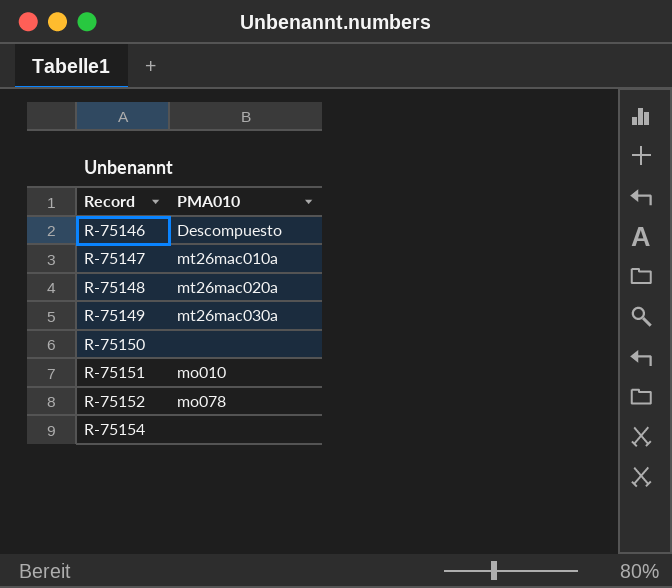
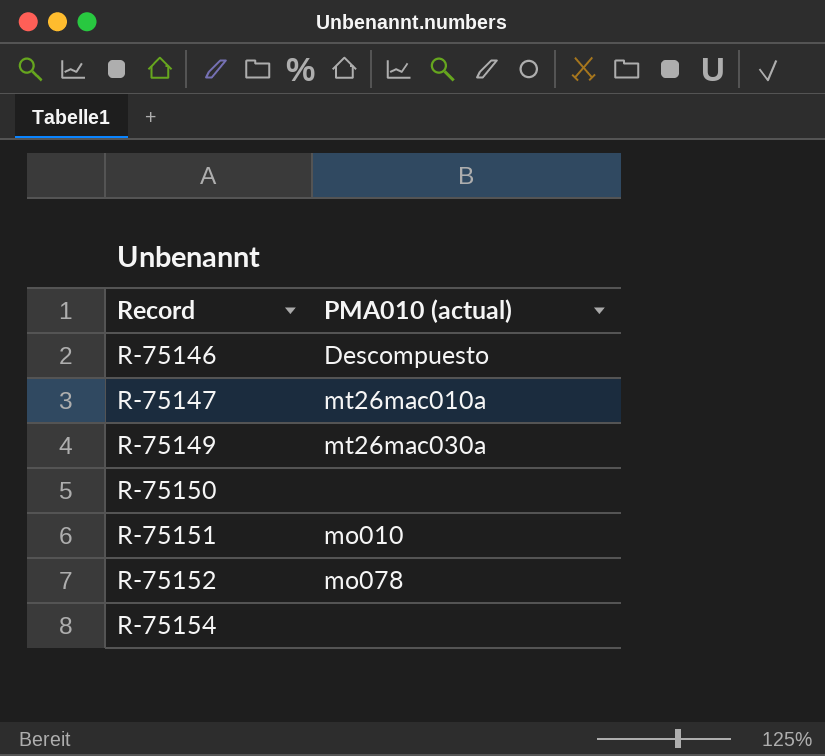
column name: PMA010 -> PMA010 (actual)
row R-75148: mt26mac020a -> none

